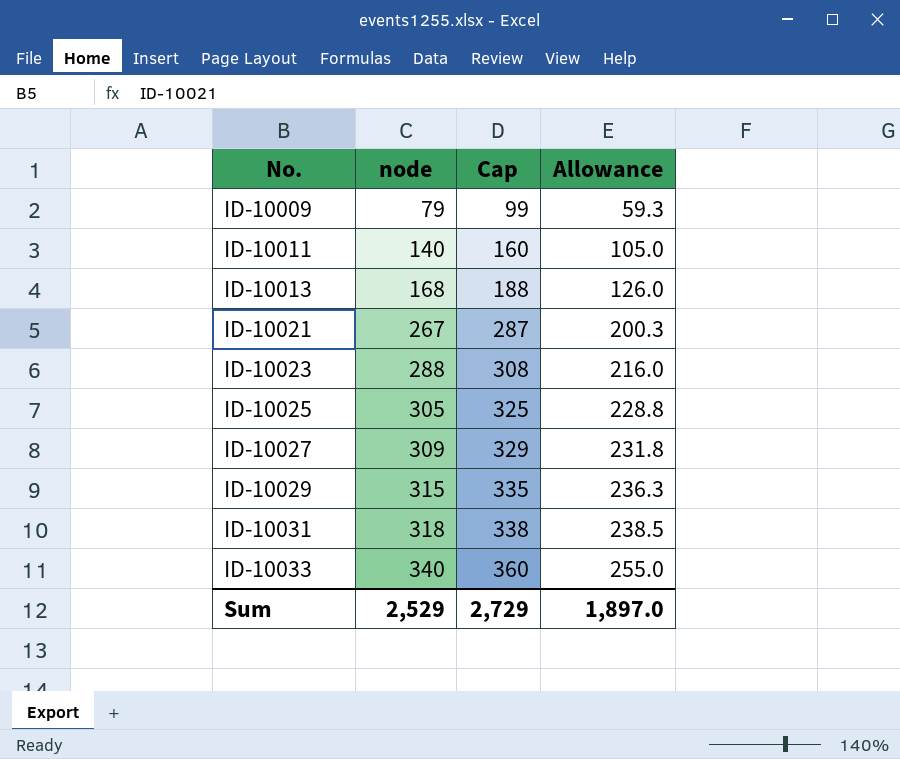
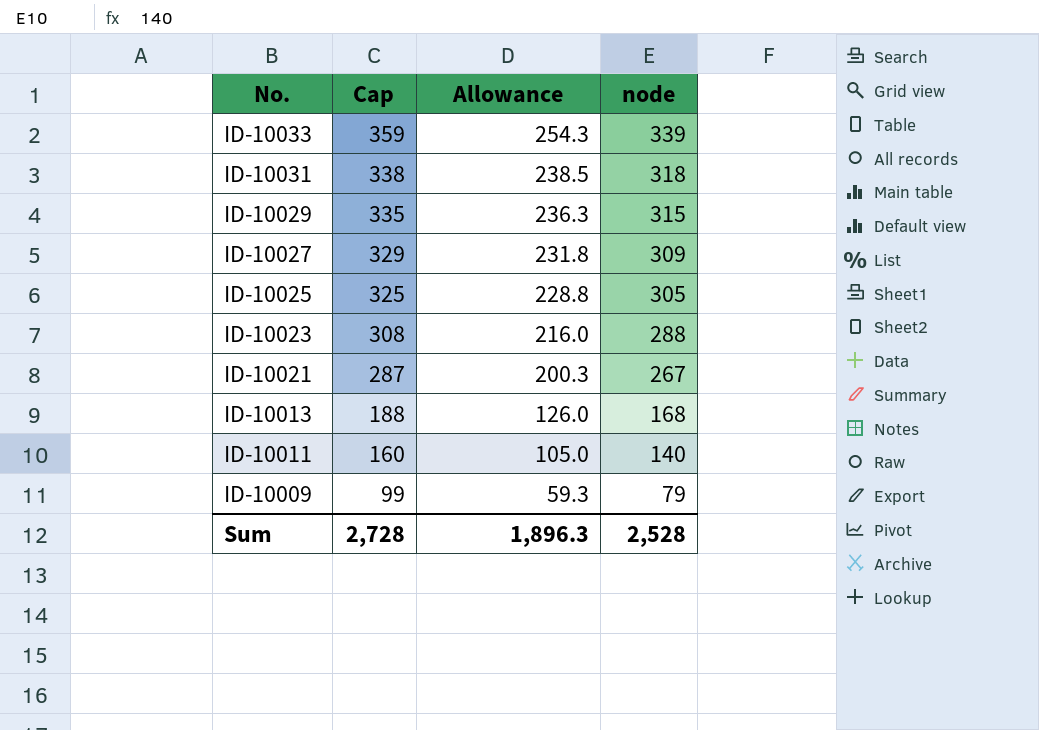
row order: No. ascending -> No. descending
column node | position: 2 -> 4
ID-10033 | Cap: 360 -> 359
ID-10033 | Allowance: 255.0 -> 254.3
ID-10033 | node: 340 -> 339
Sum | Cap: 2,729 -> 2,728
Sum | Allowance: 1,897.0 -> 1,896.3
Sum | node: 2,529 -> 2,528

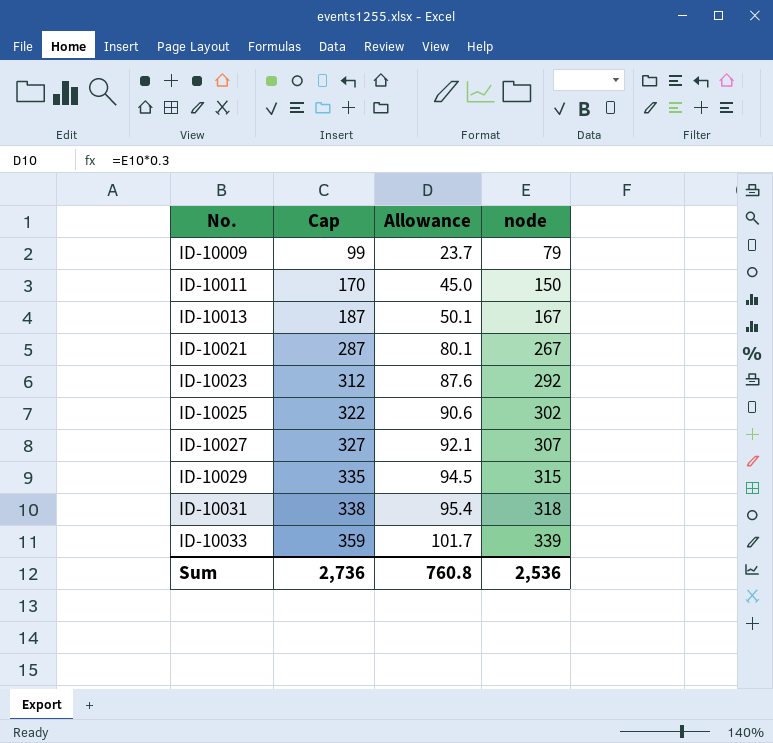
row order: No. descending -> No. ascending
column Allowance | formula: [node] * 0.75 -> [node] * 0.3
ID-10011 | Cap: 160 -> 170
ID-10011 | node: 140 -> 150
ID-10013 | Cap: 188 -> 187
ID-10013 | node: 168 -> 167
ID-10023 | Cap: 308 -> 312
ID-10023 | node: 288 -> 292
ID-10025 | Cap: 325 -> 322
ID-10025 | node: 305 -> 302
ID-10027 | Cap: 329 -> 327
ID-10027 | node: 309 -> 307
Sum | Cap: 2,728 -> 2,736
Sum | Allowance: 1,896.3 -> 760.8
Sum | node: 2,528 -> 2,536

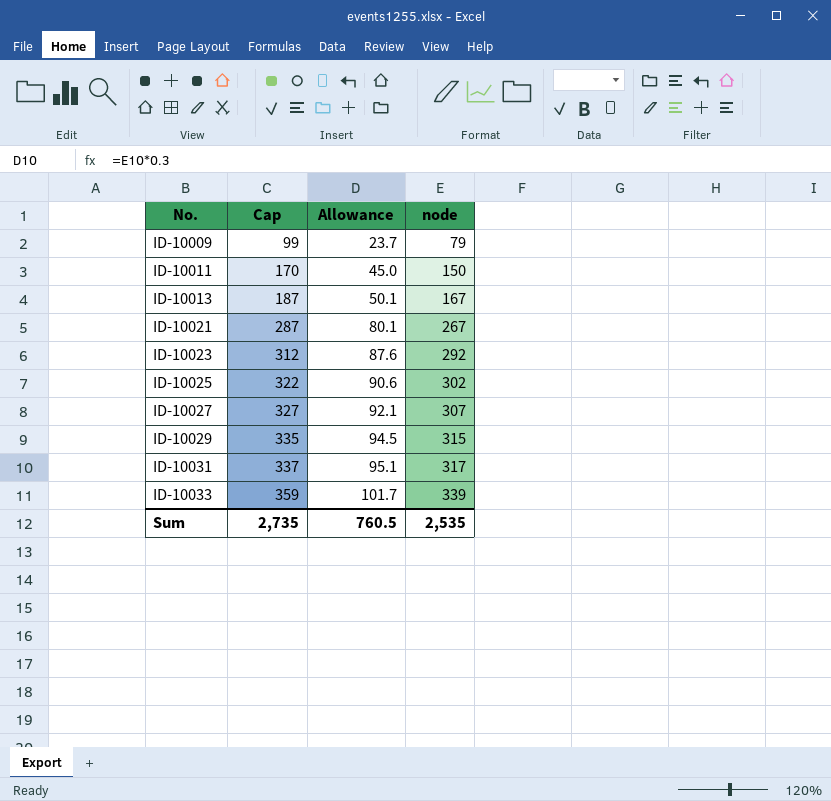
ID-10031 | Cap: 338 -> 337
ID-10031 | Allowance: 95.4 -> 95.1
ID-10031 | node: 318 -> 317
Sum | Cap: 2,736 -> 2,735
Sum | Allowance: 760.8 -> 760.5
Sum | node: 2,536 -> 2,535

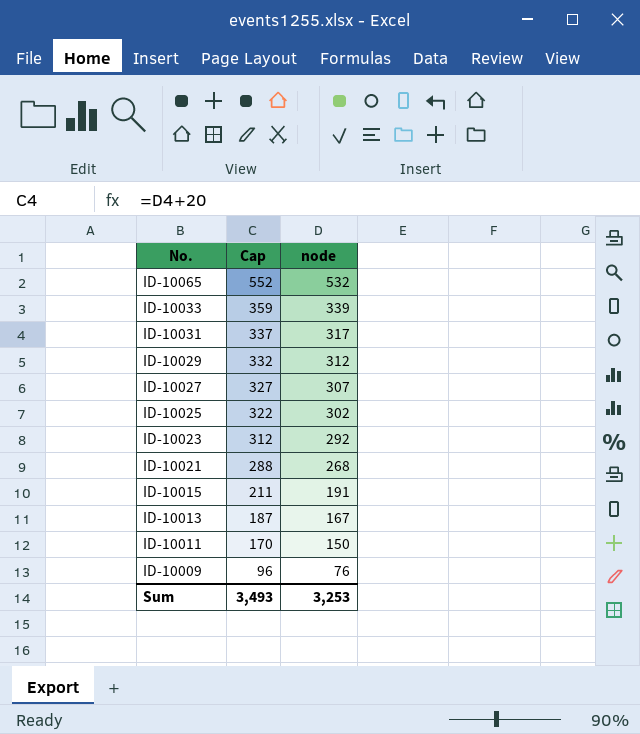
row order: No. ascending -> No. descending
column Allowance | formula: [node] * 0.3 -> none
row ID-10065: none -> 552 | 532
ID-10029 | Cap: 335 -> 332
ID-10029 | node: 315 -> 312
ID-10021 | Cap: 287 -> 288
ID-10021 | node: 267 -> 268
row ID-10015: none -> 211 | 191
ID-10009 | Cap: 99 -> 96
ID-10009 | node: 79 -> 76
Sum | Cap: 2,735 -> 3,493
Sum | node: 2,535 -> 3,253

